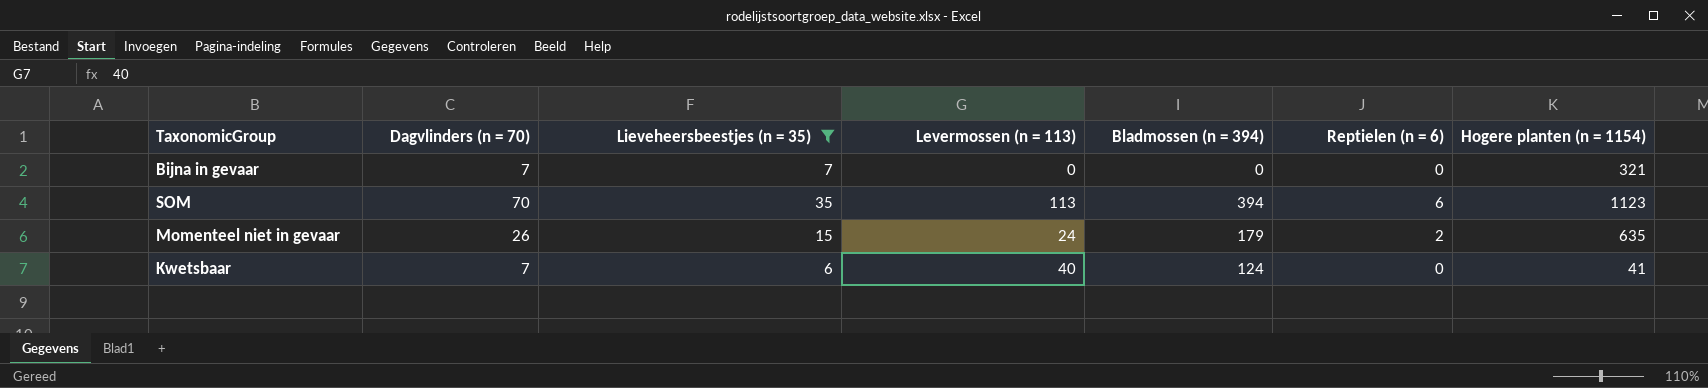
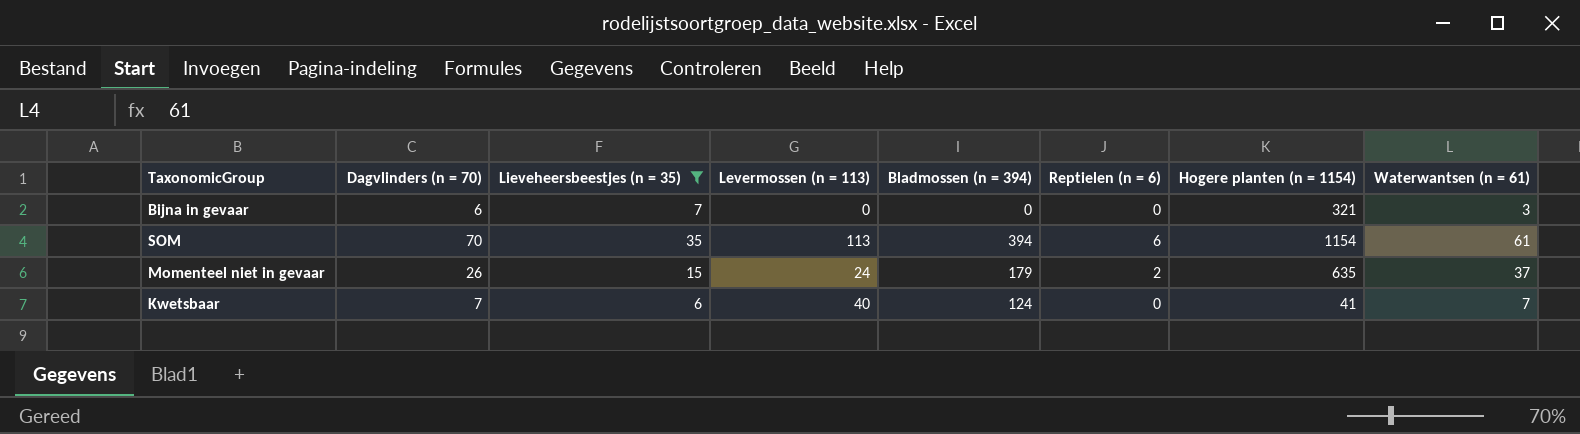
column Waterwantsen (n = 61) | position: none -> 8
Bijna in gevaar | Dagvlinders (n = 70): 7 -> 6
SOM | Hogere planten (n = 1154): 1123 -> 1154

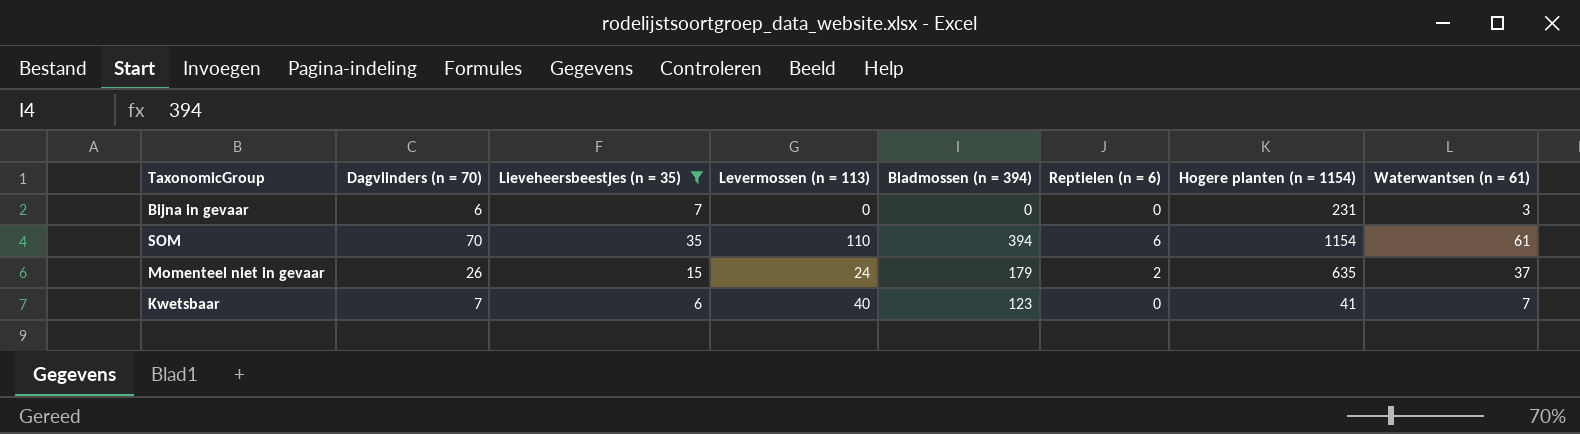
Bijna in gevaar | Hogere planten (n = 1154): 321 -> 231
SOM | Levermossen (n = 113): 113 -> 110
Kwetsbaar | Bladmossen (n = 394): 124 -> 123

